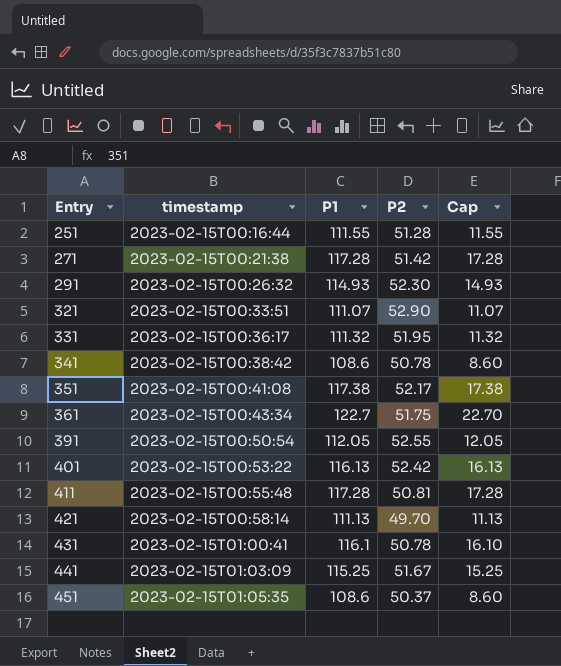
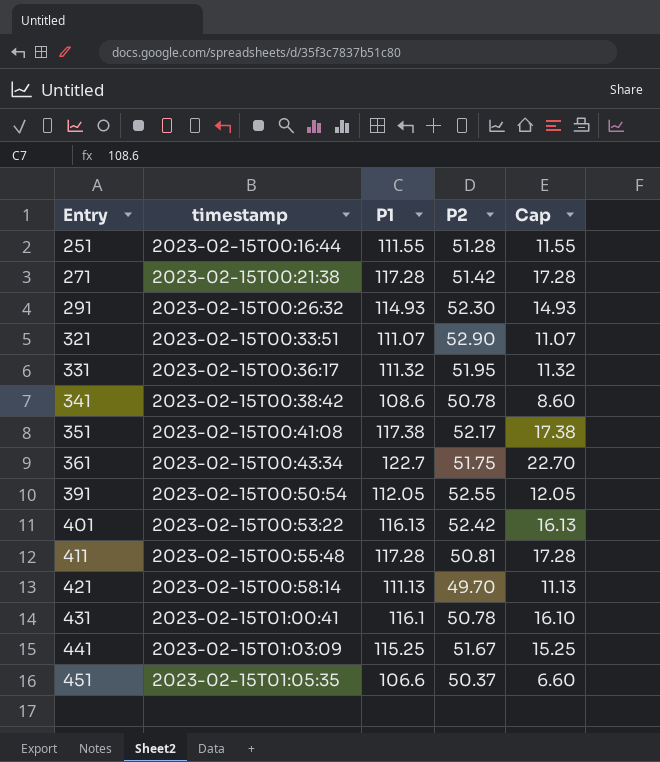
451 | P1: 108.6 -> 106.6
451 | Cap: 8.60 -> 6.60

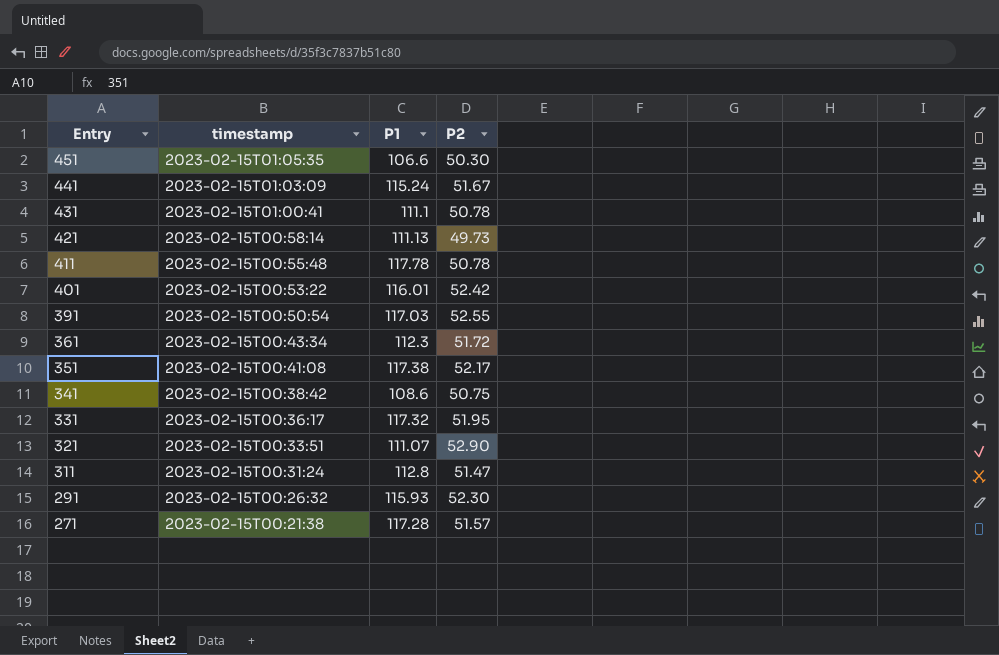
row order: Entry ascending -> Entry descending
column Cap | formula: [P1] - 100 -> none
row 251: 2023-02-15T00:16:44 | 111.55 | 51.28 | 11.55 -> none
451 | P2: 50.37 -> 50.30
441 | P1: 115.25 -> 115.24
431 | P1: 116.1 -> 111.1
421 | P2: 49.70 -> 49.73
411 | P1: 117.28 -> 117.78
411 | P2: 50.81 -> 50.78
401 | P1: 116.13 -> 116.01
391 | P1: 112.05 -> 117.03
361 | P1: 122.7 -> 112.3
361 | P2: 51.75 -> 51.72
341 | P2: 50.78 -> 50.75
331 | P1: 111.32 -> 117.32
row 311: none -> 2023-02-15T00:31:24 | 112.8 | 51.47
291 | P1: 114.93 -> 115.93
271 | P2: 51.42 -> 51.57

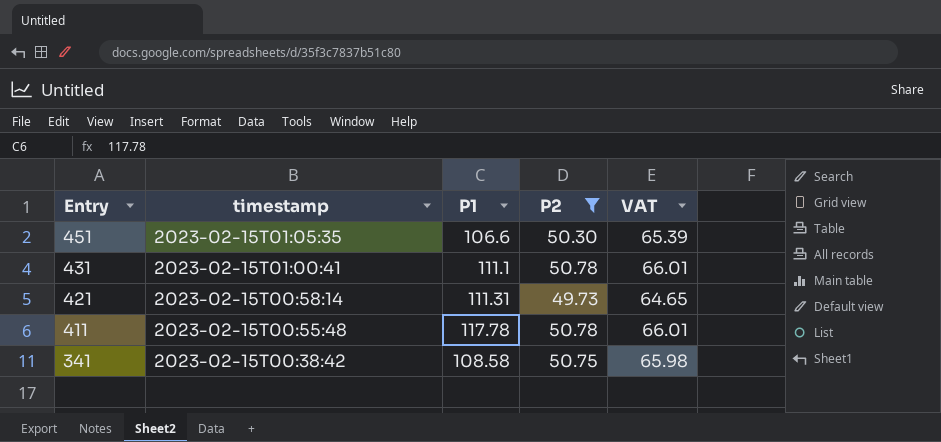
filter: none -> P2 <= 50.78
column VAT | formula: none -> [P2] * 1.3
421 | P1: 111.13 -> 111.31
341 | P1: 108.6 -> 108.58

